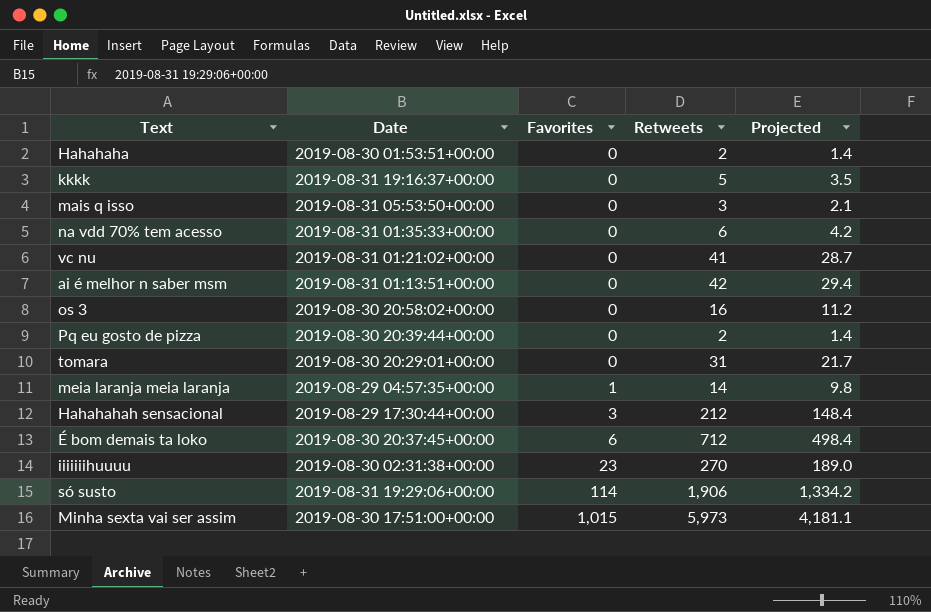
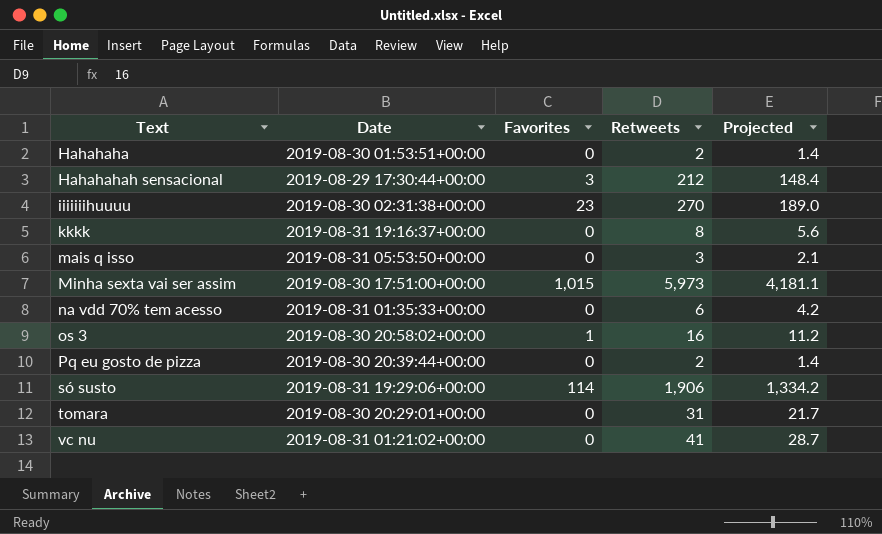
row order: Favorites ascending -> Text ascending
row ai é melhor n saber msm: 2019-08-31 01:13:51+00:00 | 0 | 42 | 29.4 -> none
row meia laranja meia laranja: 2019-08-29 04:57:35+00:00 | 1 | 14 | 9.8 -> none
row É bom demais ta loko: 2019-08-30 20:37:45+00:00 | 6 | 712 | 498.4 -> none
kkkk | Retweets: 5 -> 8
kkkk | Projected: 3.5 -> 5.6
os 3 | Favorites: 0 -> 1

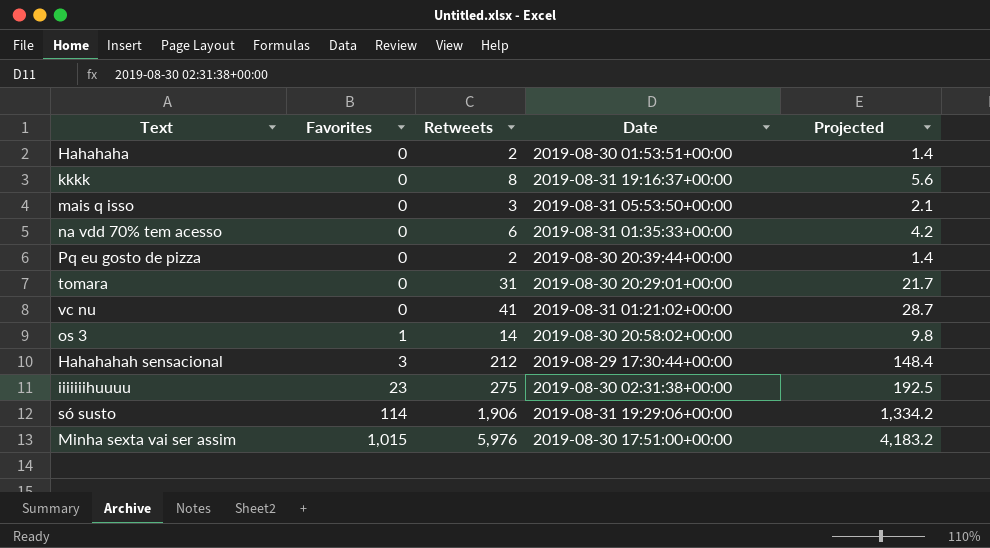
row order: Text ascending -> Favorites ascending
column Date | position: 2 -> 4
os 3 | Retweets: 16 -> 14
os 3 | Projected: 11.2 -> 9.8
iiiiiiihuuuu | Retweets: 270 -> 275
iiiiiiihuuuu | Projected: 189.0 -> 192.5
Minha sexta vai ser assim | Retweets: 5,973 -> 5,976
Minha sexta vai ser assim | Projected: 4,181.1 -> 4,183.2

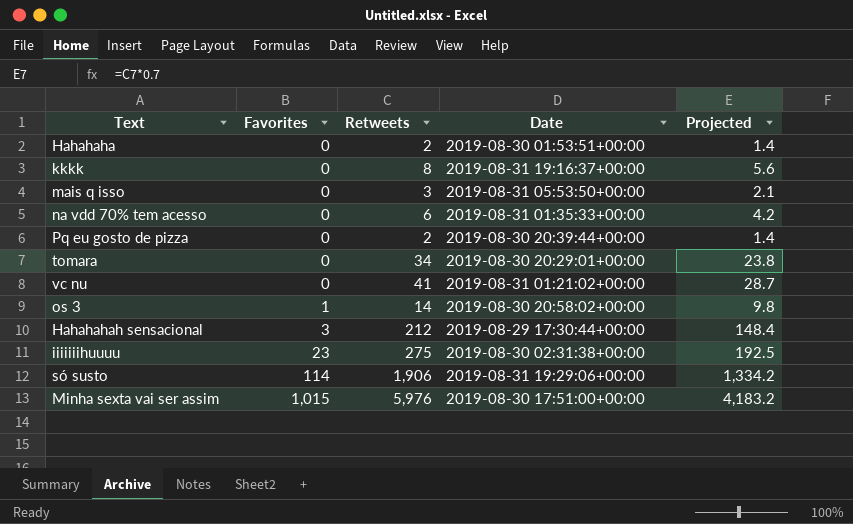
tomara | Retweets: 31 -> 34
tomara | Projected: 21.7 -> 23.8

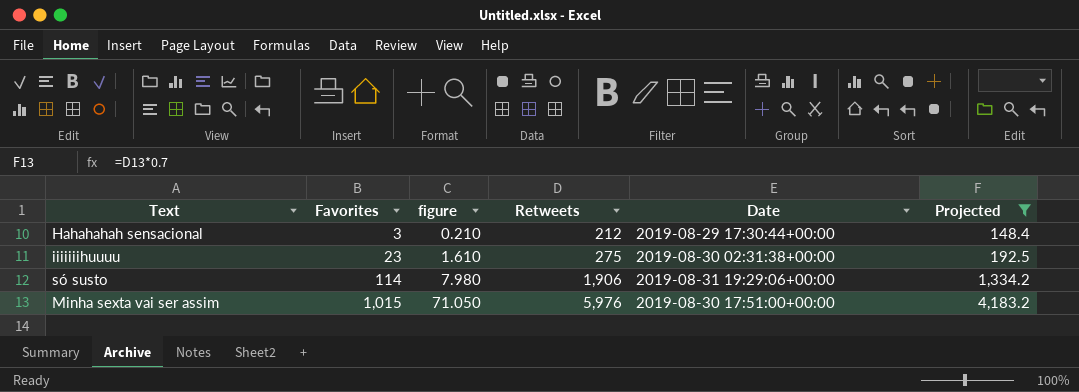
filter: none -> Projected >= 148.4
column figure | formula: none -> [Favorites] * 0.07

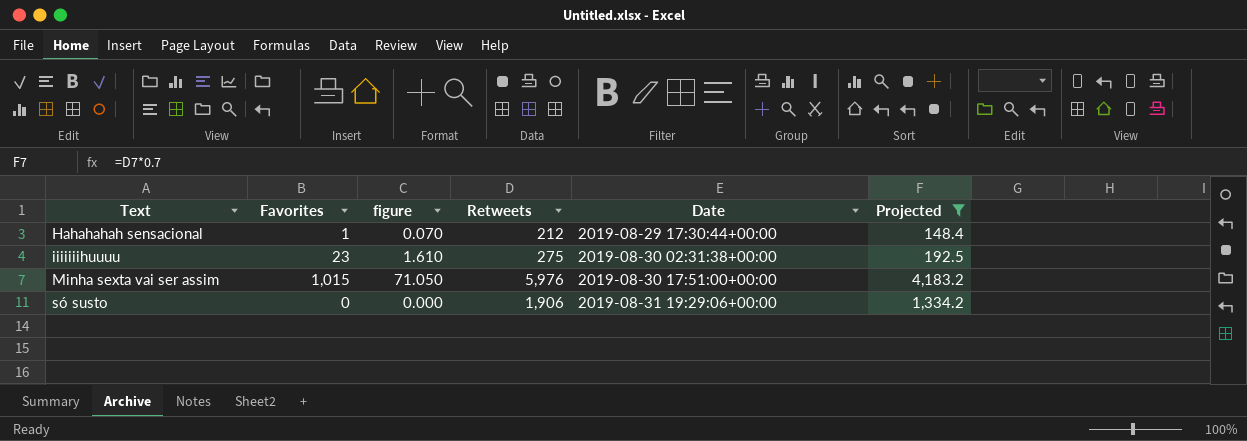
row order: Favorites ascending -> Text ascending
Hahahahah sensacional | Favorites: 3 -> 1
Hahahahah sensacional | figure: 0.210 -> 0.070
só susto | Favorites: 114 -> 0
só susto | figure: 7.980 -> 0.000

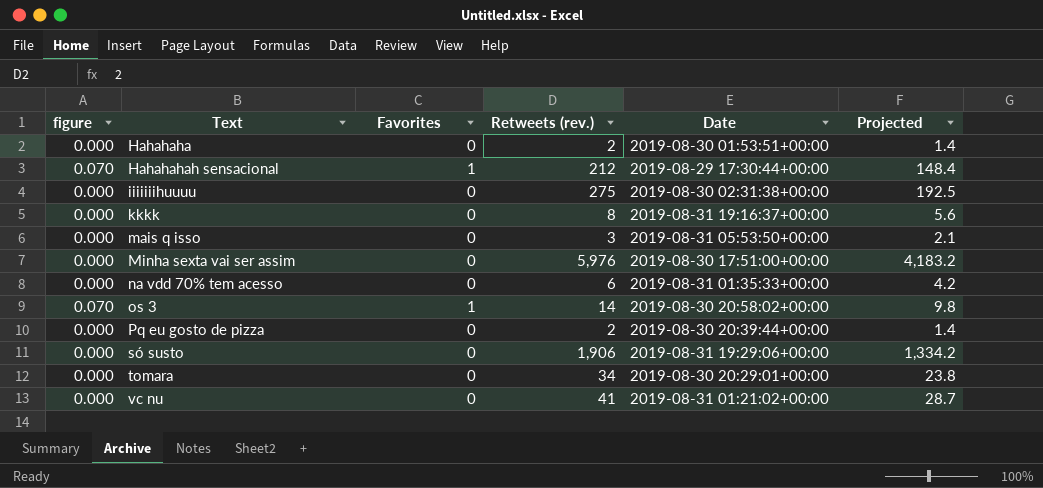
filter: Projected >= 148.4 -> none
column figure | position: 3 -> 1
column name: Retweets -> Retweets (rev.)
iiiiiiihuuuu | figure: 1.610 -> 0.000
iiiiiiihuuuu | Favorites: 23 -> 0
Minha sexta vai ser assim | figure: 71.050 -> 0.000
Minha sexta vai ser assim | Favorites: 1,015 -> 0

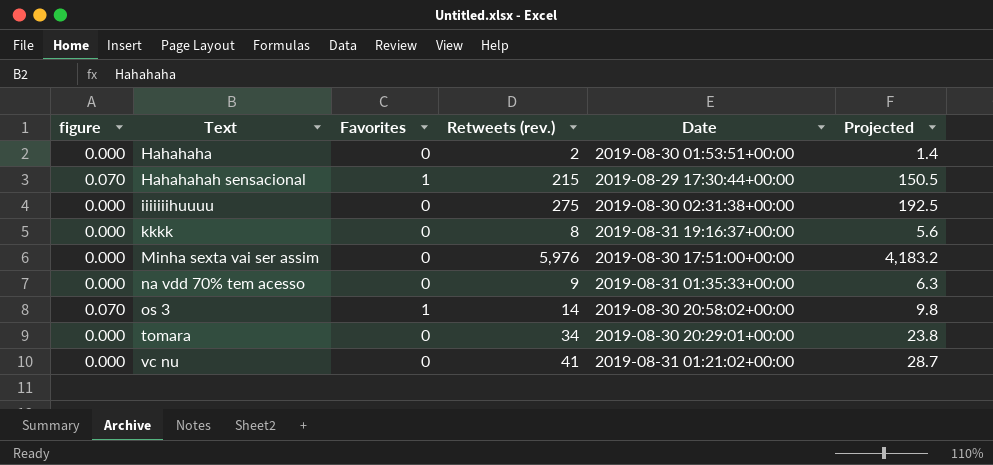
row mais q isso: 0.000 | 0 | 3 | 2019-08-31 05:53:50+00:00 | 2.1 -> none
row Pq eu gosto de pizza: 0.000 | 0 | 2 | 2019-08-30 20:39:44+00:00 | 1.4 -> none
row só susto: 0.000 | 0 | 1,906 | 2019-08-31 19:29:06+00:00 | 1,334.2 -> none
Hahahahah sensacional | Retweets (rev.): 212 -> 215
Hahahahah sensacional | Projected: 148.4 -> 150.5
na vdd 70% tem acesso | Retweets (rev.): 6 -> 9
na vdd 70% tem acesso | Projected: 4.2 -> 6.3

